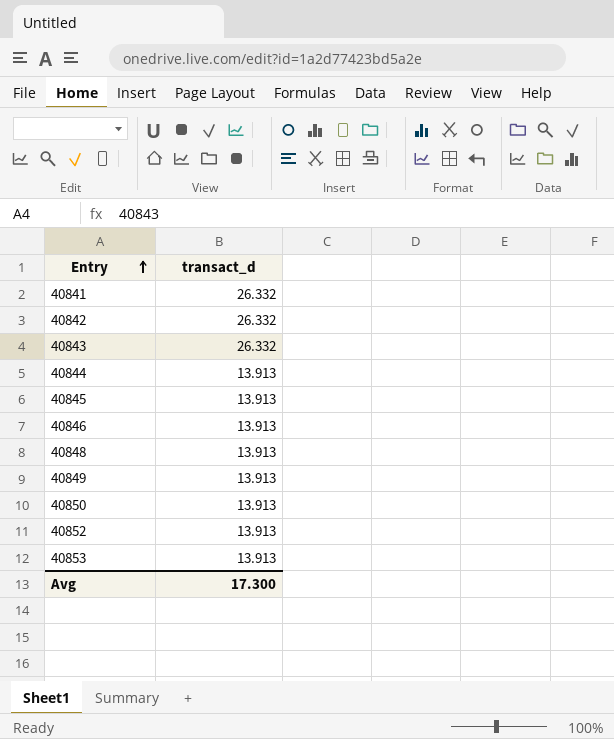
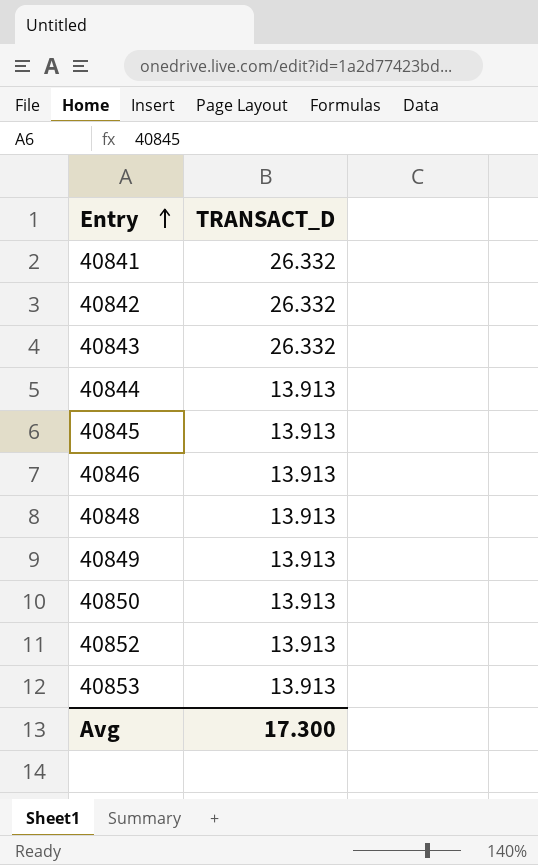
column name: transact_d -> TRANSACT_D

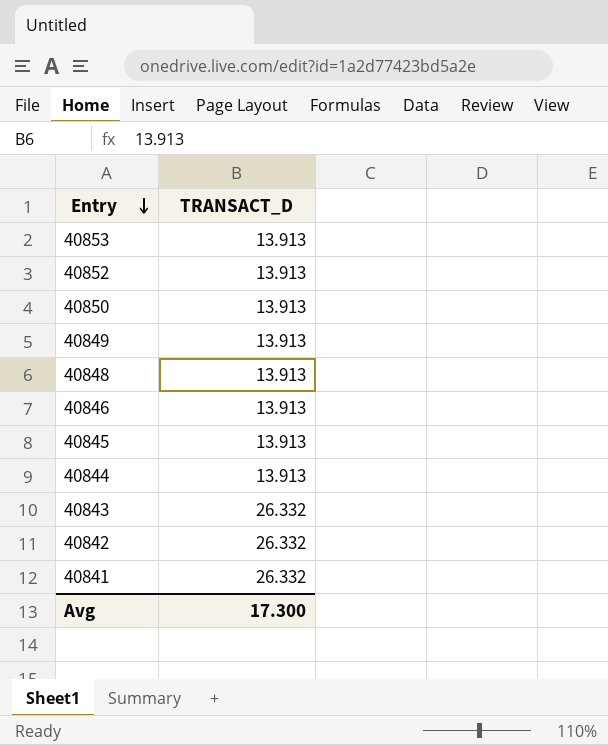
row order: Entry ascending -> Entry descending

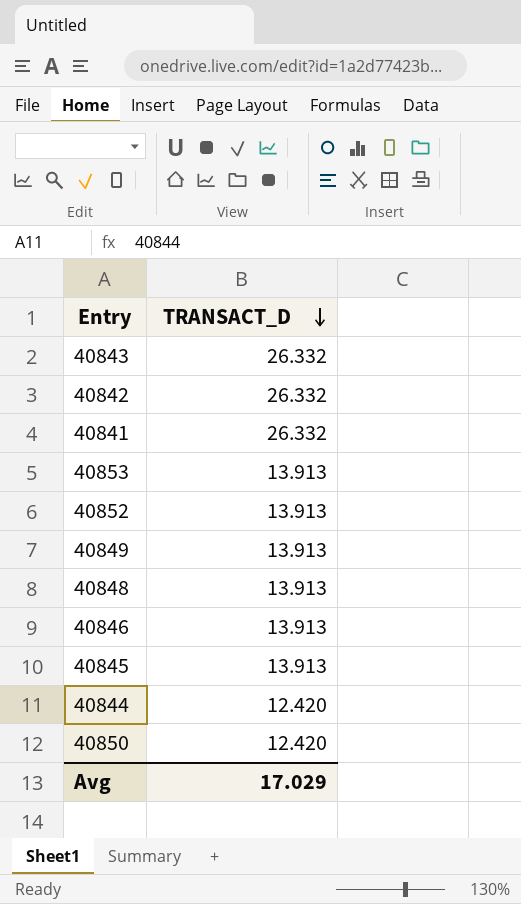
row order: Entry descending -> TRANSACT_D descending
40844 | TRANSACT_D: 13.913 -> 12.420
40850 | TRANSACT_D: 13.913 -> 12.420
Avg | TRANSACT_D: 17.300 -> 17.029

